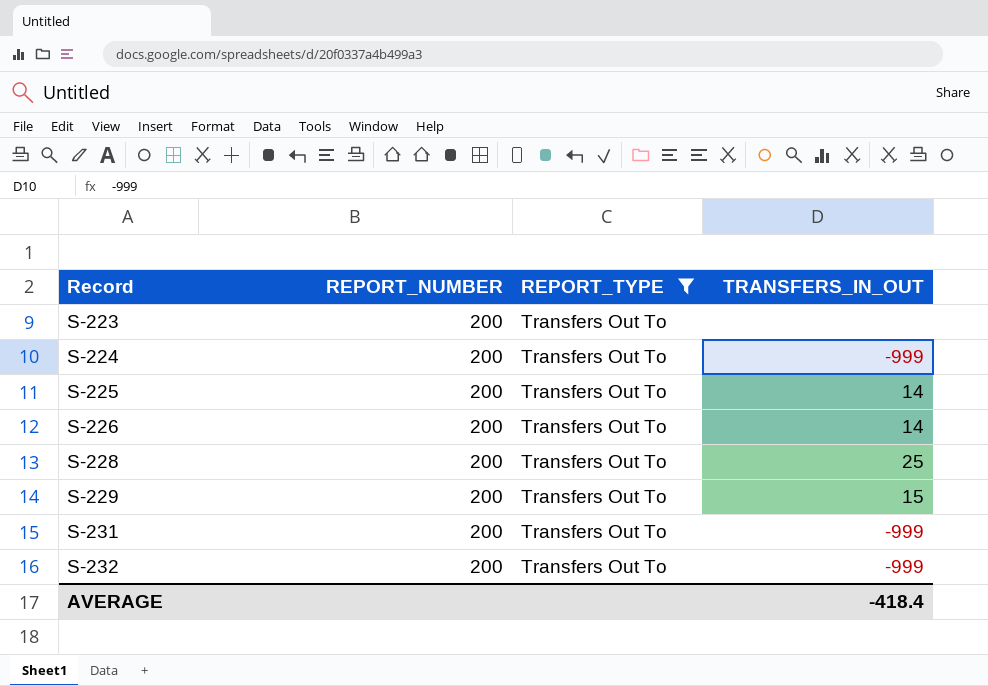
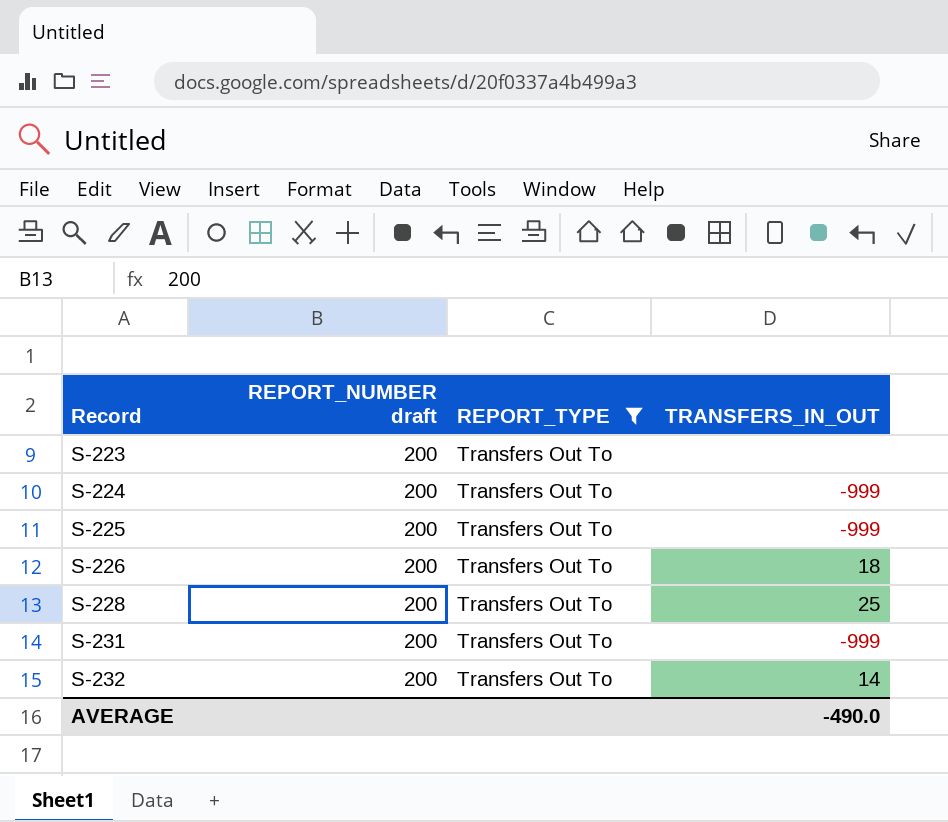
column name: REPORT_NUMBER -> REPORT_NUMBER draft
row S-229: 200 | Transfers Out To | 15 -> none
S-225 | TRANSFERS_IN_OUT: 14 -> -999
S-226 | TRANSFERS_IN_OUT: 14 -> 18
S-232 | TRANSFERS_IN_OUT: -999 -> 14
AVERAGE | TRANSFERS_IN_OUT: -418.4 -> -490.0

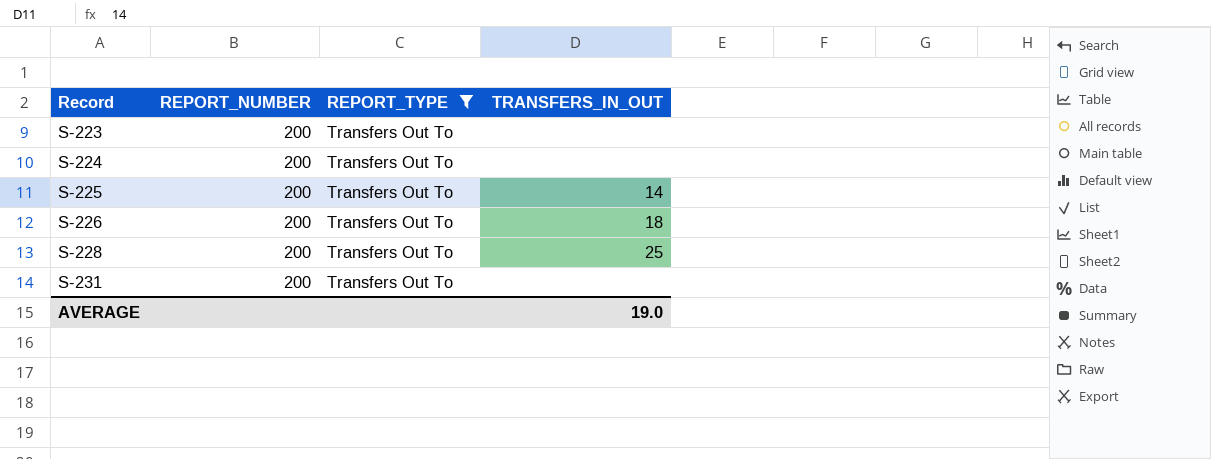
column name: REPORT_NUMBER draft -> REPORT_NUMBER
row S-232: 200 | Transfers Out To | 14 -> none
S-224 | TRANSFERS_IN_OUT: -999 -> none
S-225 | TRANSFERS_IN_OUT: -999 -> 14
S-231 | TRANSFERS_IN_OUT: -999 -> none
AVERAGE | TRANSFERS_IN_OUT: -490.0 -> 19.0

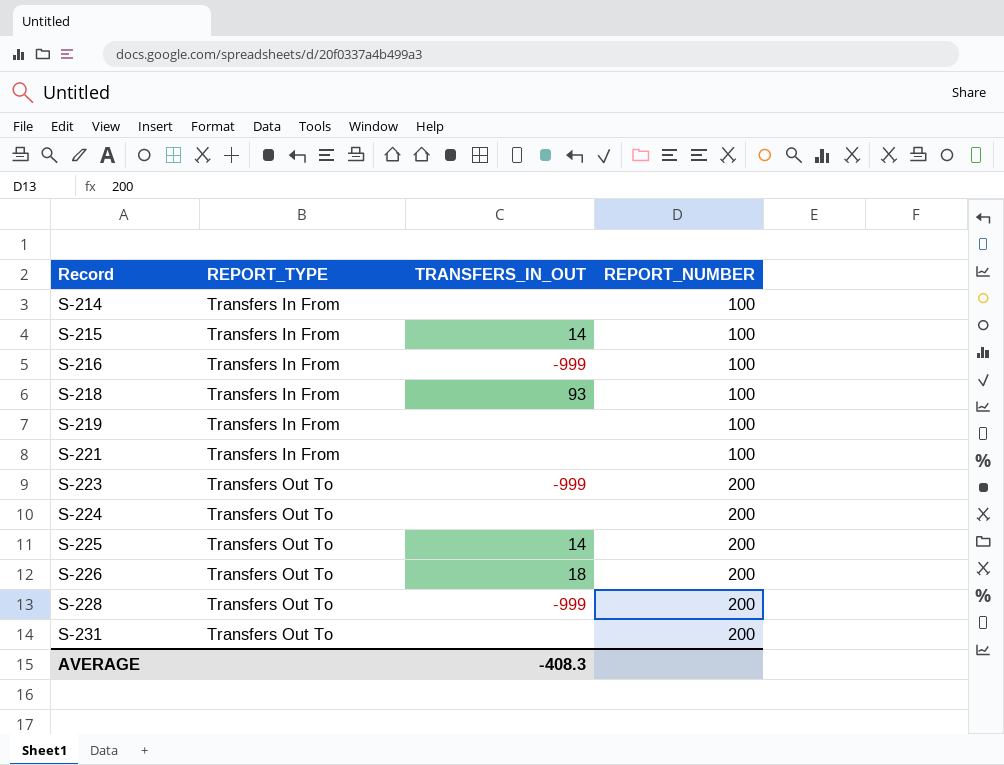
filter: REPORT_TYPE = Transfers Out To -> none
column REPORT_NUMBER | position: 2 -> 4
S-223 | TRANSFERS_IN_OUT: none -> -999
S-228 | TRANSFERS_IN_OUT: 25 -> -999
AVERAGE | TRANSFERS_IN_OUT: 19.0 -> -408.3

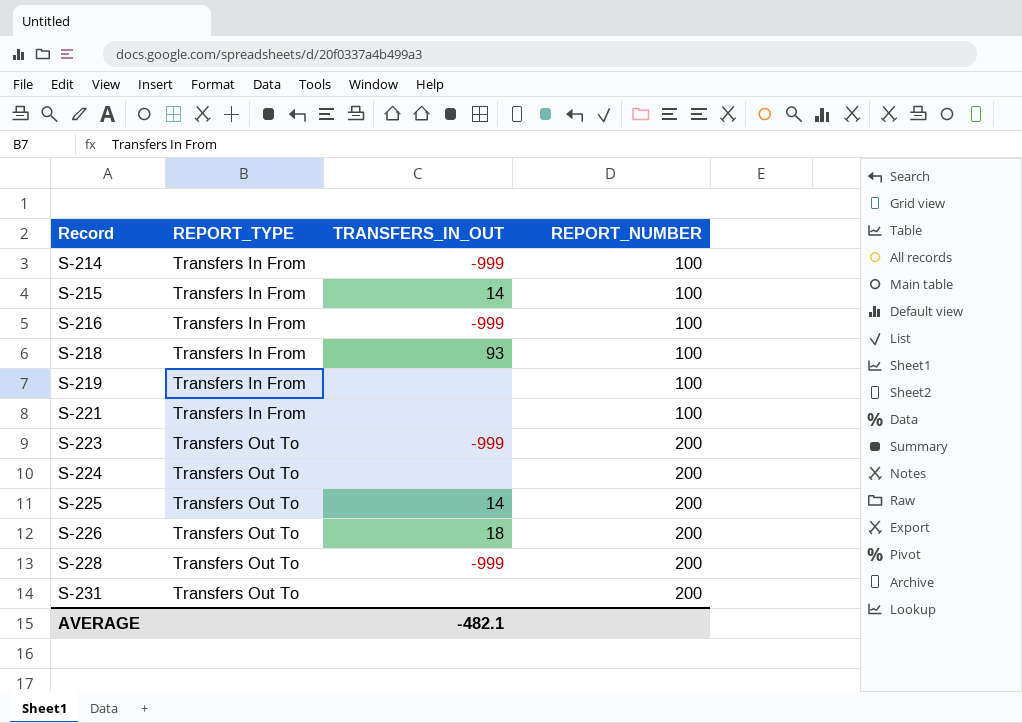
S-214 | TRANSFERS_IN_OUT: none -> -999
AVERAGE | TRANSFERS_IN_OUT: -408.3 -> -482.1

